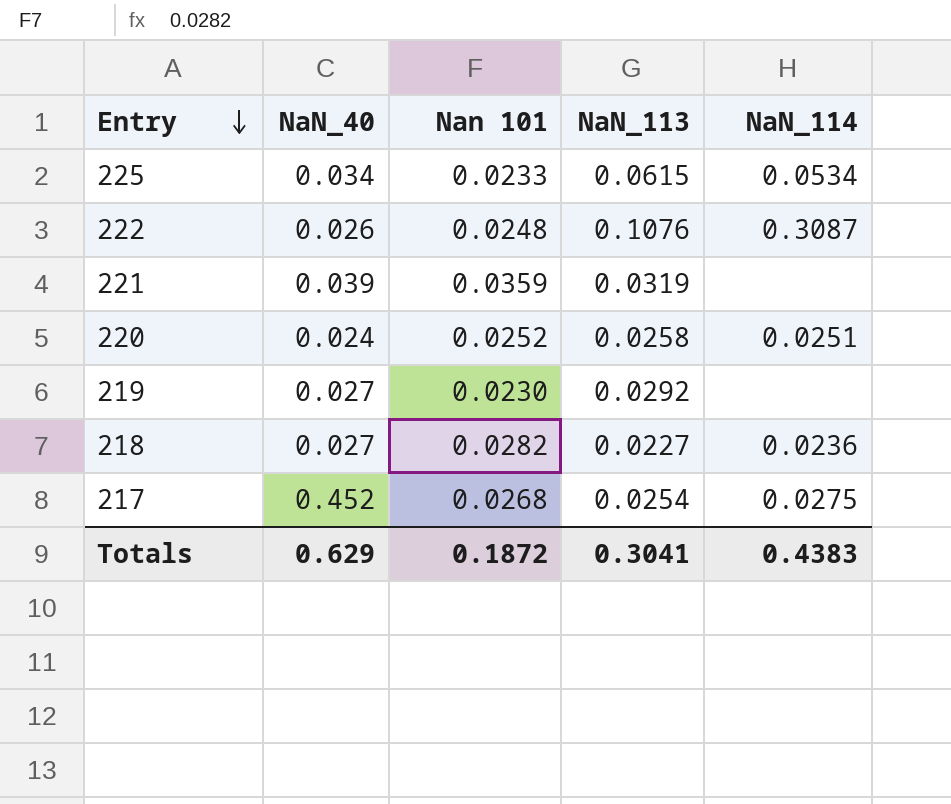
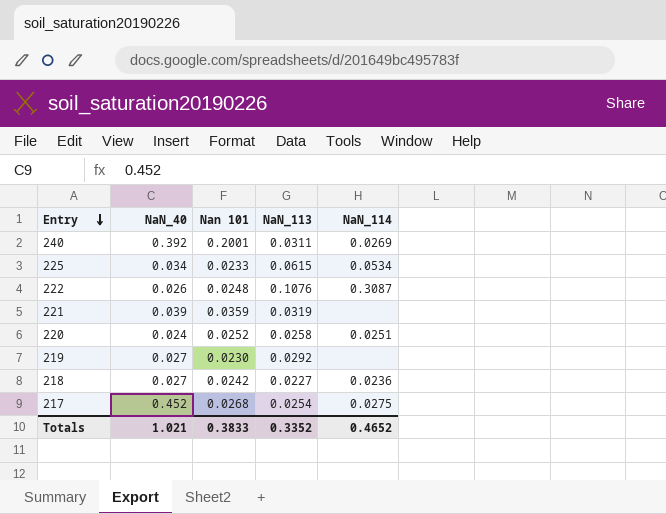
row 240: none -> 0.392 | 0.2001 | 0.0311 | 0.0269
218 | Nan 101: 0.0282 -> 0.0242
Totals | NaN_40: 0.629 -> 1.021
Totals | Nan 101: 0.1872 -> 0.3833
Totals | NaN_113: 0.3041 -> 0.3352
Totals | NaN_114: 0.4383 -> 0.4652

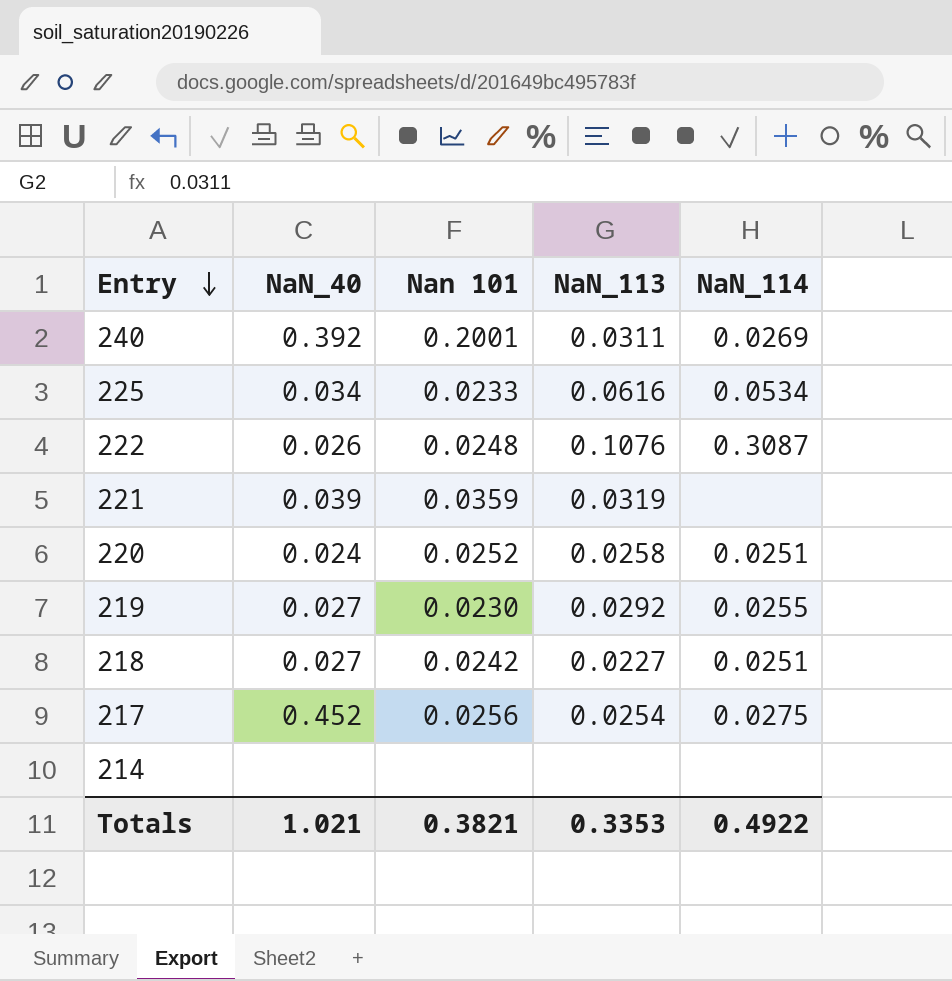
225 | NaN_113: 0.0615 -> 0.0616
219 | NaN_114: none -> 0.0255
218 | NaN_114: 0.0236 -> 0.0251
217 | Nan 101: 0.0268 -> 0.0256
row 214: none -> none | none | none | none
Totals | Nan 101: 0.3833 -> 0.3821
Totals | NaN_113: 0.3352 -> 0.3353
Totals | NaN_114: 0.4652 -> 0.4922

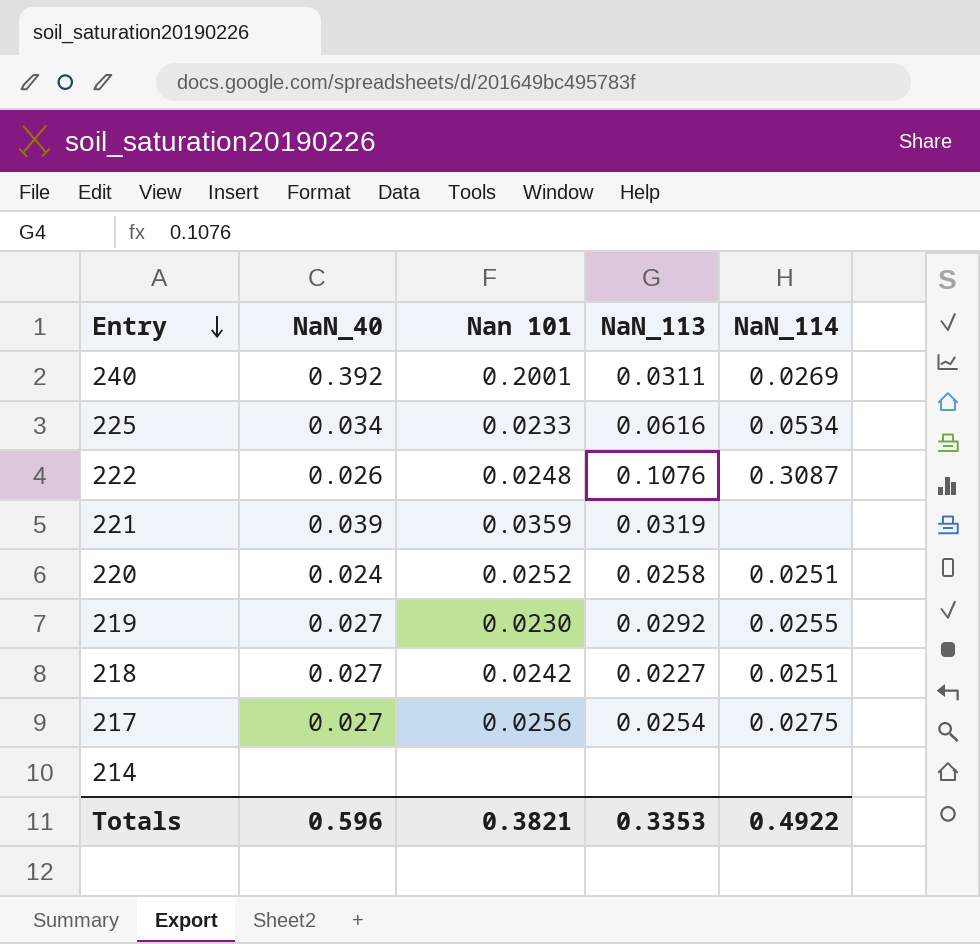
217 | NaN_40: 0.452 -> 0.027
Totals | NaN_40: 1.021 -> 0.596

